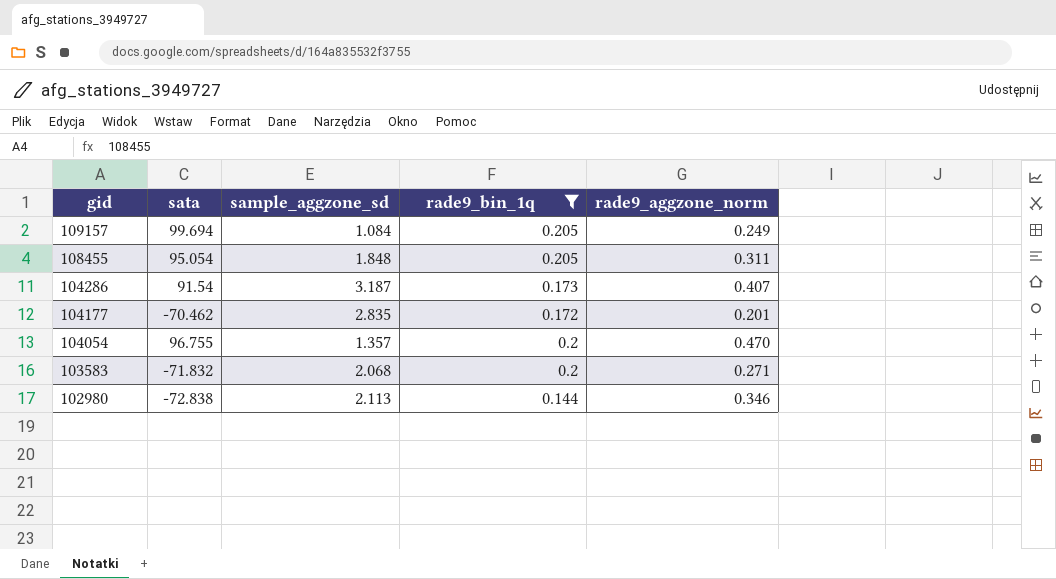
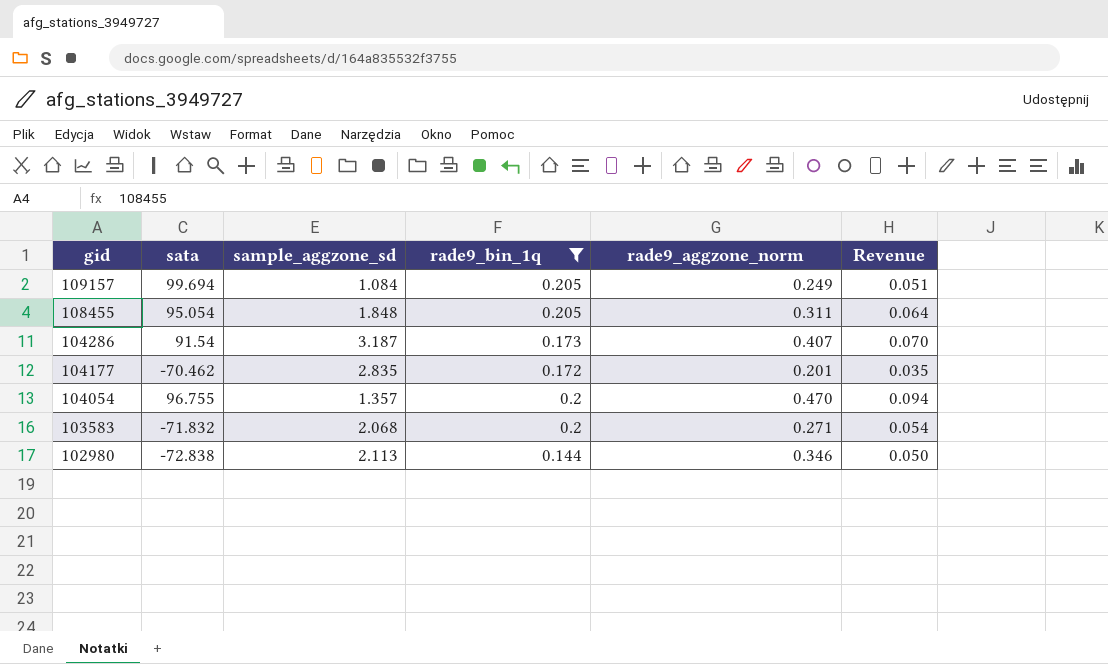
column Revenue | formula: none -> [rade9_bin_1q] * [rade9_aggzone_norm]

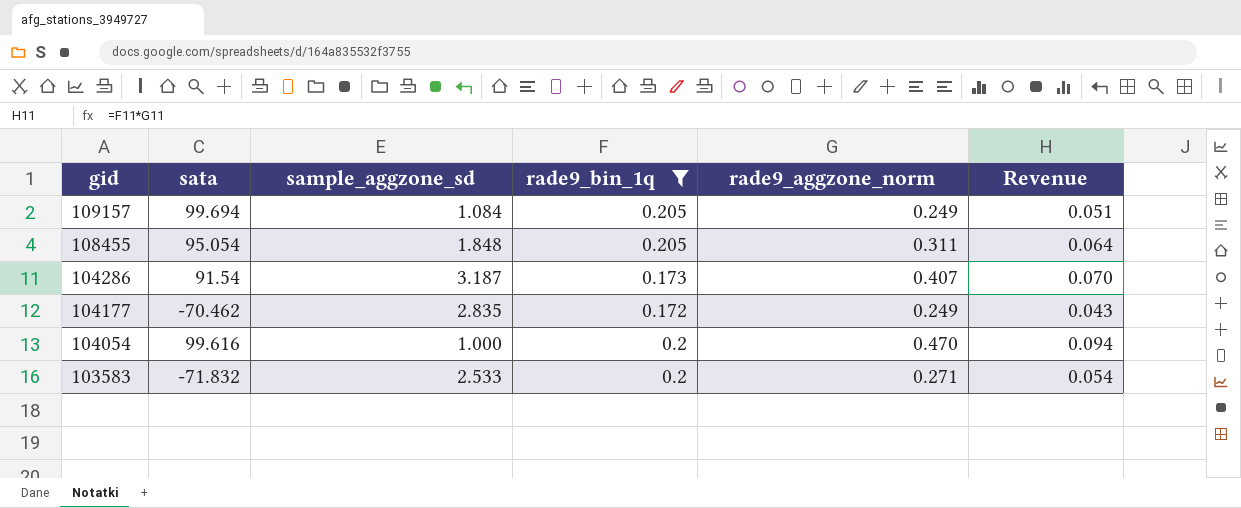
row 102980: -72.838 | 2.113 | 0.144 | 0.346 | 0.050 -> none
104177 | rade9_aggzone_norm: 0.201 -> 0.249
104177 | Revenue: 0.035 -> 0.043
104054 | sata: 96.755 -> 99.616
104054 | sample_aggzone_sd: 1.357 -> 1.000
103583 | sample_aggzone_sd: 2.068 -> 2.533

